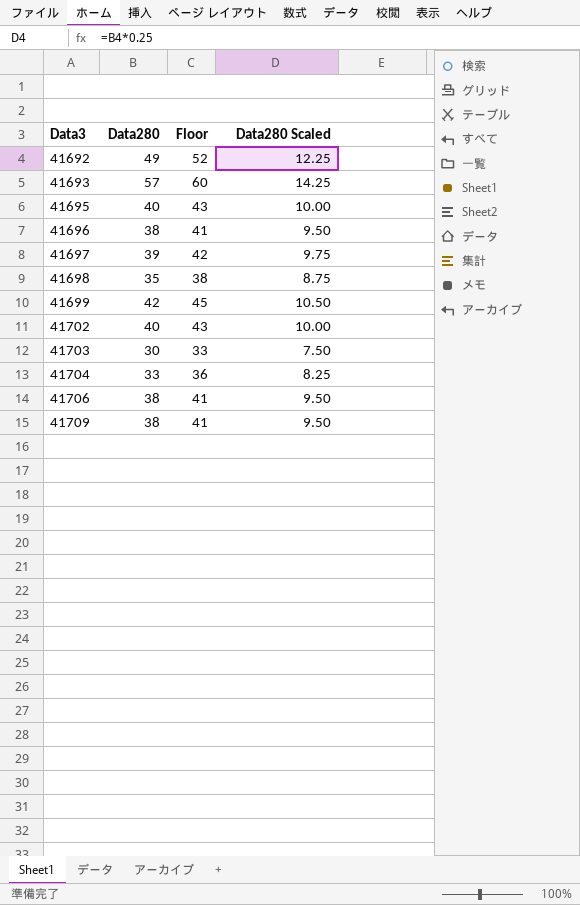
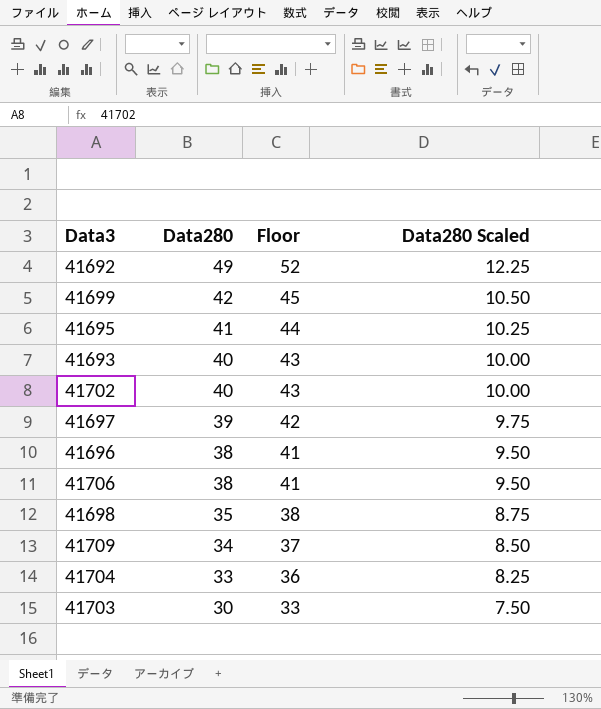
row order: Data3 ascending -> Data280 descending
41695 | Data280: 40 -> 41
41695 | Floor: 43 -> 44
41695 | Data280 Scaled: 10.00 -> 10.25
41693 | Data280: 57 -> 40
41693 | Floor: 60 -> 43
41693 | Data280 Scaled: 14.25 -> 10.00
41709 | Data280: 38 -> 34
41709 | Floor: 41 -> 37
41709 | Data280 Scaled: 9.50 -> 8.50

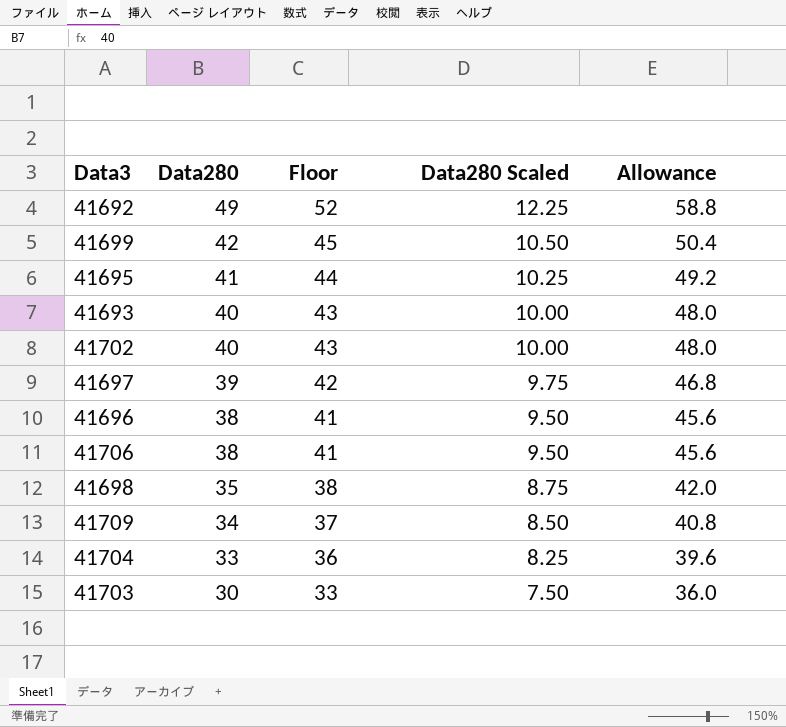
column Allowance | formula: none -> [Data280] * 1.2

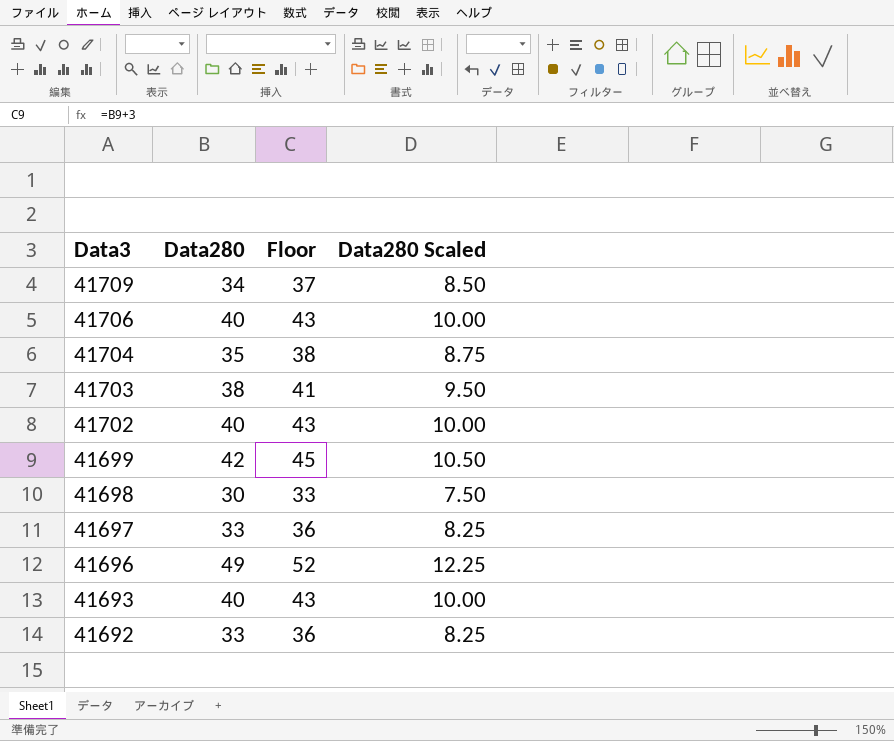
row order: Data280 descending -> Data3 descending
column Allowance | formula: [Data280] * 1.2 -> none
row 41695: 41 | 44 | 10.25 | 49.2 -> none
41706 | Data280: 38 -> 40
41706 | Floor: 41 -> 43
41706 | Data280 Scaled: 9.50 -> 10.00
41704 | Data280: 33 -> 35
41704 | Floor: 36 -> 38
41704 | Data280 Scaled: 8.25 -> 8.75
41703 | Data280: 30 -> 38
41703 | Floor: 33 -> 41
41703 | Data280 Scaled: 7.50 -> 9.50
41698 | Data280: 35 -> 30
41698 | Floor: 38 -> 33
41698 | Data280 Scaled: 8.75 -> 7.50
41697 | Data280: 39 -> 33
41697 | Floor: 42 -> 36
41697 | Data280 Scaled: 9.75 -> 8.25
41696 | Data280: 38 -> 49
41696 | Floor: 41 -> 52
41696 | Data280 Scaled: 9.50 -> 12.25
41692 | Data280: 49 -> 33
41692 | Floor: 52 -> 36
41692 | Data280 Scaled: 12.25 -> 8.25

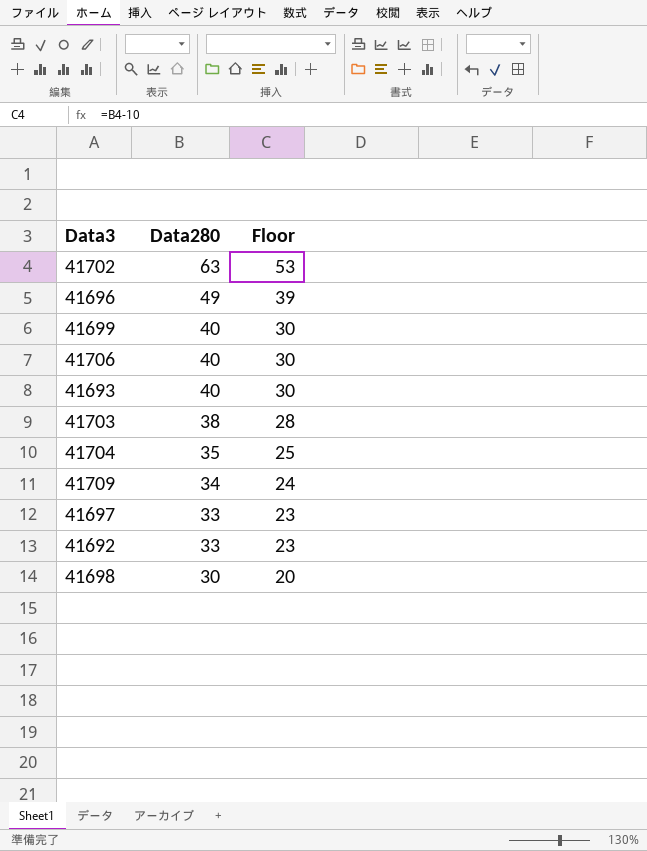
row order: Data3 descending -> Data280 descending
column Data280 Scaled | formula: [Data280] * 0.25 -> none
column Floor | formula: [Data280] + 3 -> [Data280] - 10
41702 | Data280: 40 -> 63
41699 | Data280: 42 -> 40

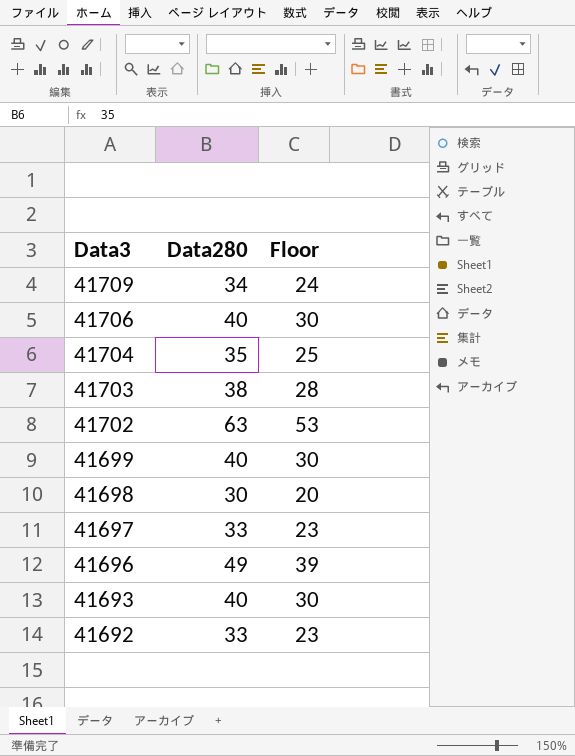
row order: Data280 descending -> Data3 descending

